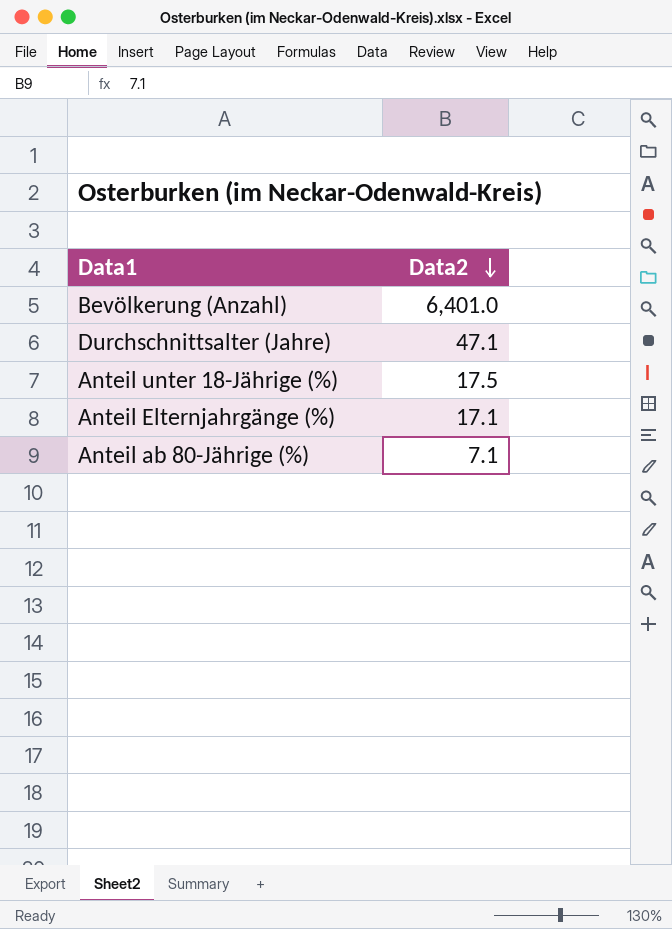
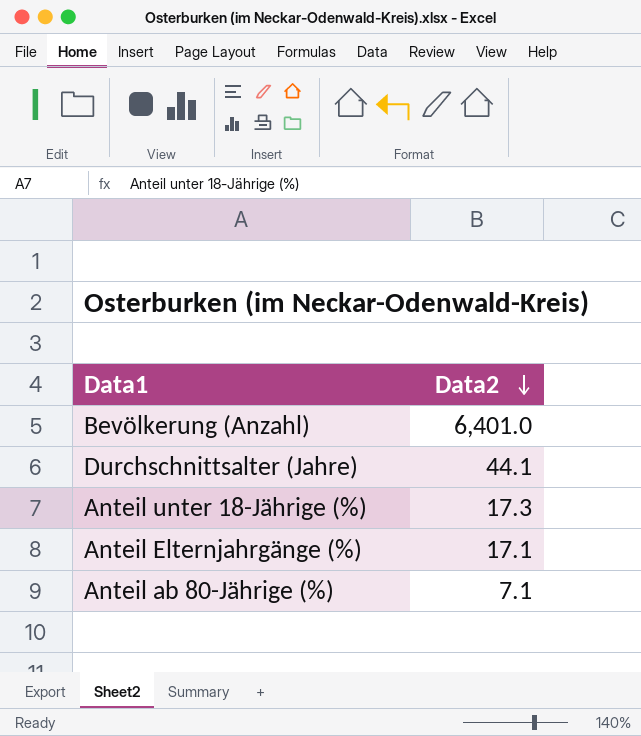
Durchschnittsalter (Jahre) | Data2: 47.1 -> 44.1
Anteil unter 18-Jährige (%) | Data2: 17.5 -> 17.3

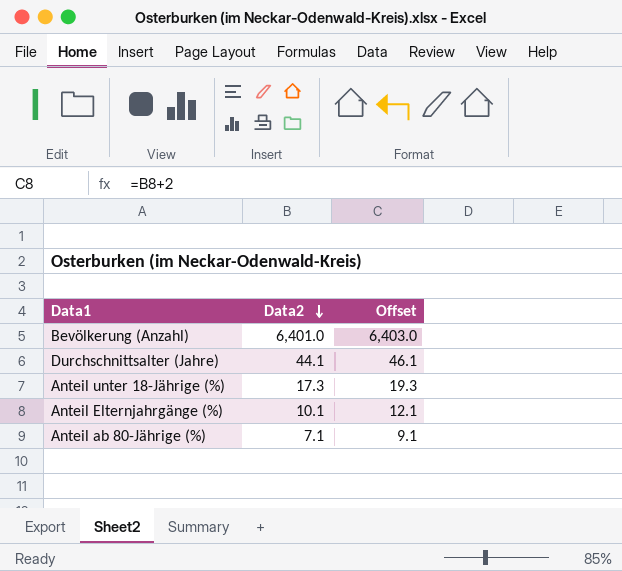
column Offset | formula: none -> [Data2] + 2
Anteil Elternjahrgänge (%) | Data2: 17.1 -> 10.1

